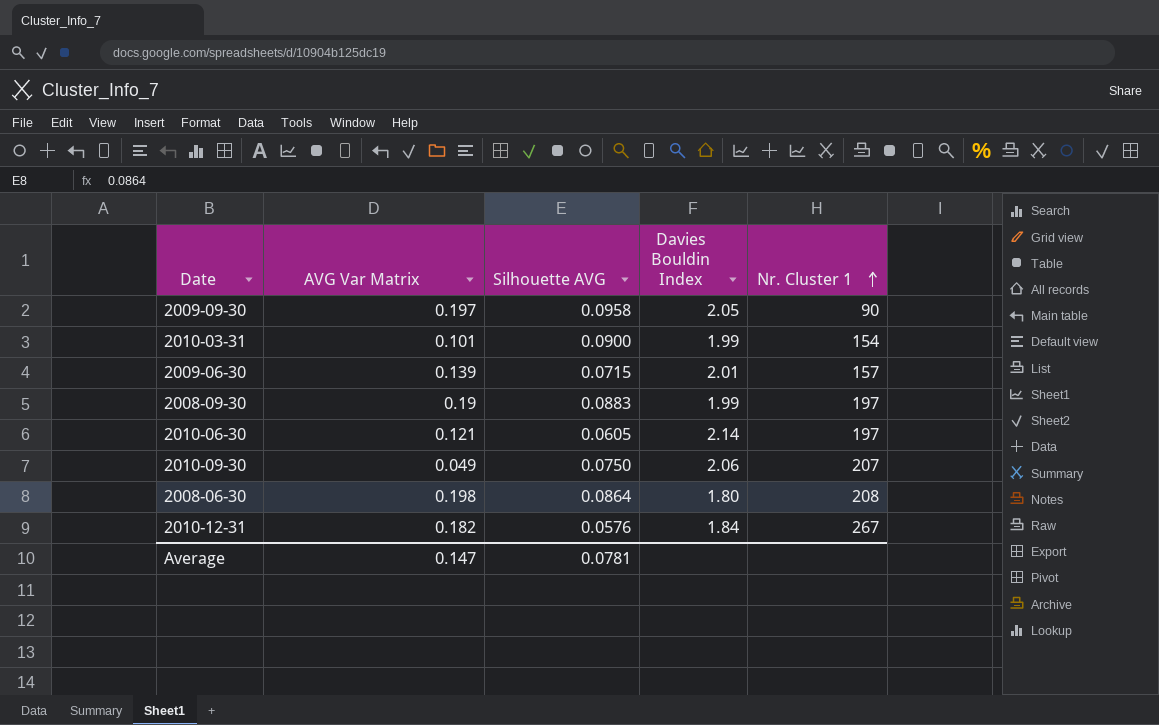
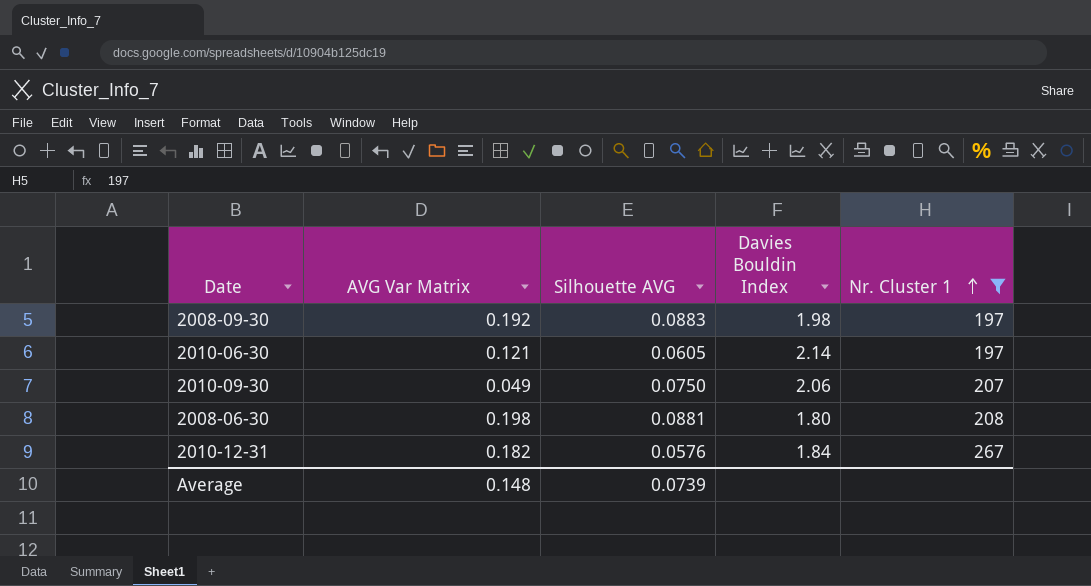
filter: none -> Nr. Cluster 1 >= 197
2008-09-30 | AVG Var Matrix: 0.19 -> 0.192
2008-09-30 | Davies Bouldin Index: 1.99 -> 1.98
2008-06-30 | Silhouette AVG: 0.0864 -> 0.0881
Average | AVG Var Matrix: 0.147 -> 0.148
Average | Silhouette AVG: 0.0781 -> 0.0739

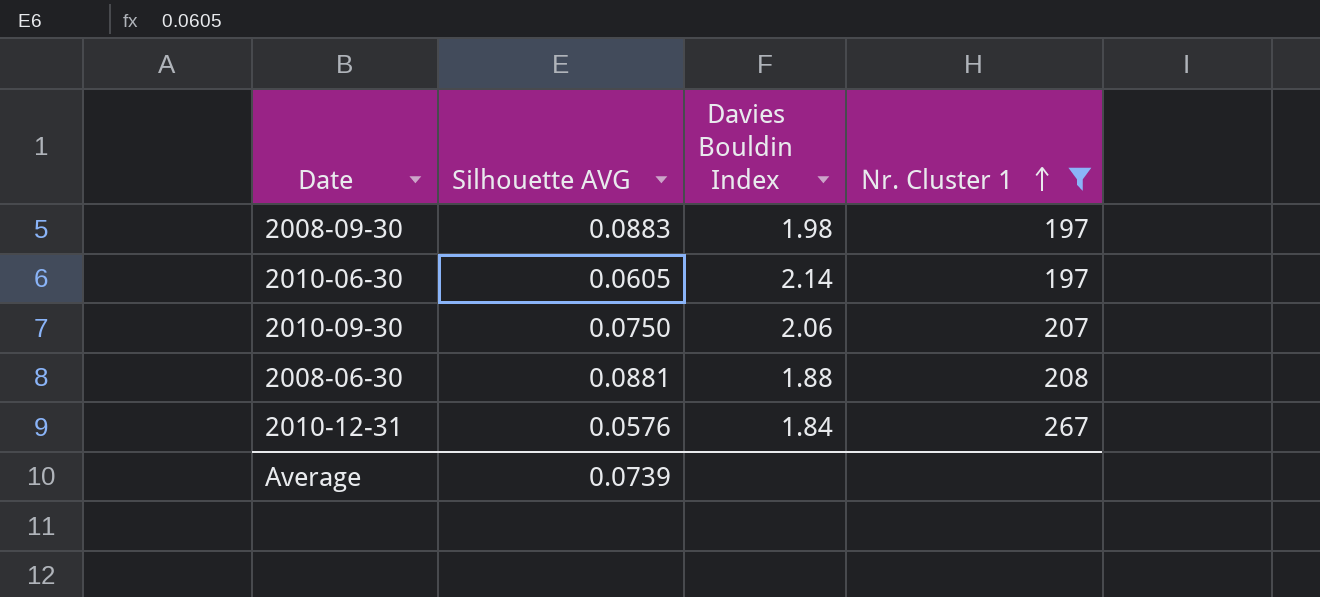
column AVG Var Matrix | position: 2 -> none
2008-06-30 | Davies Bouldin Index: 1.80 -> 1.88

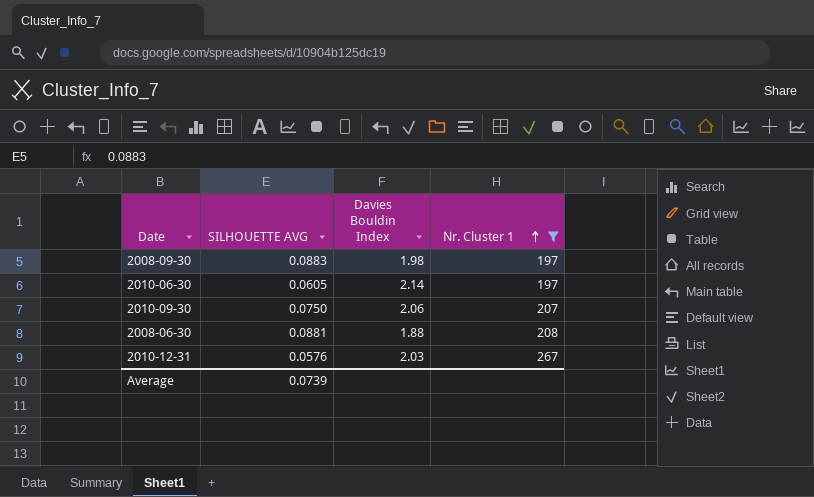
column name: Silhouette AVG -> SILHOUETTE AVG
2010-12-31 | Davies Bouldin Index: 1.84 -> 2.03

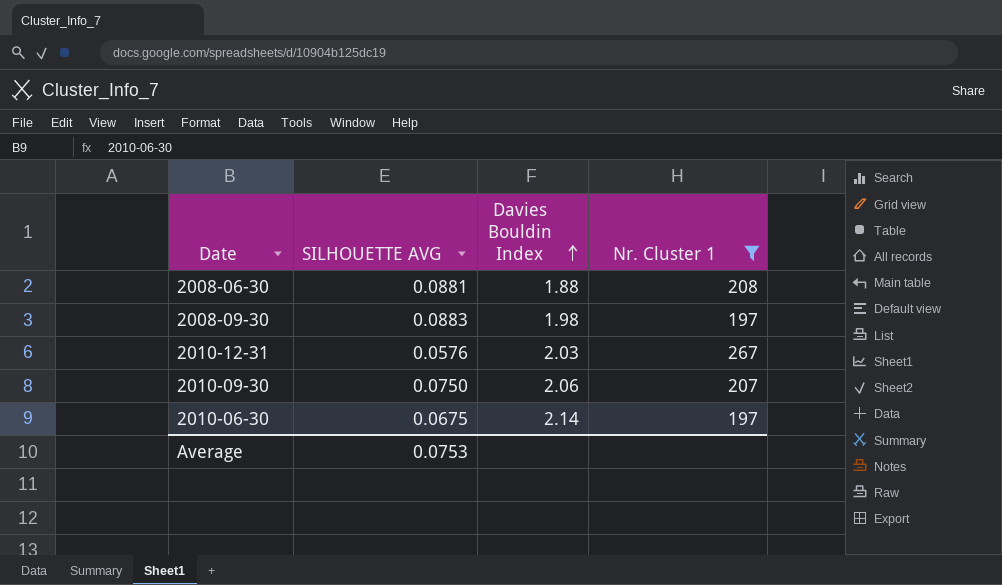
row order: Nr. Cluster 1 ascending -> Davies Bouldin Index ascending
2010-06-30 | SILHOUETTE AVG: 0.0605 -> 0.0675
Average | SILHOUETTE AVG: 0.0739 -> 0.0753

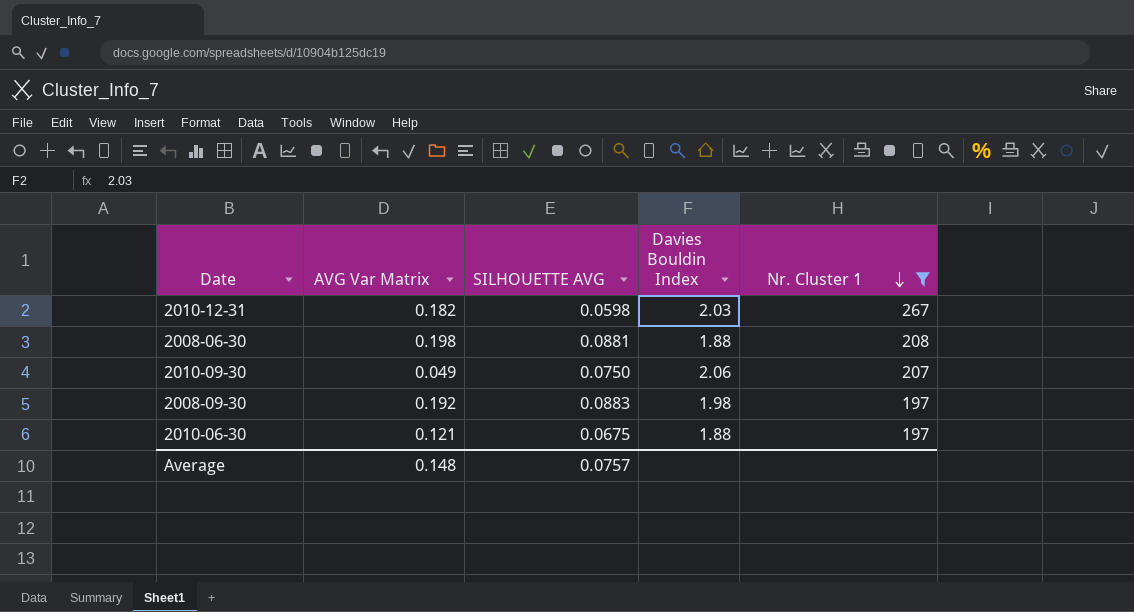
row order: Davies Bouldin Index ascending -> Nr. Cluster 1 descending
column AVG Var Matrix | position: none -> 2
2010-12-31 | SILHOUETTE AVG: 0.0576 -> 0.0598
2010-06-30 | Davies Bouldin Index: 2.14 -> 1.88
Average | SILHOUETTE AVG: 0.0753 -> 0.0757

